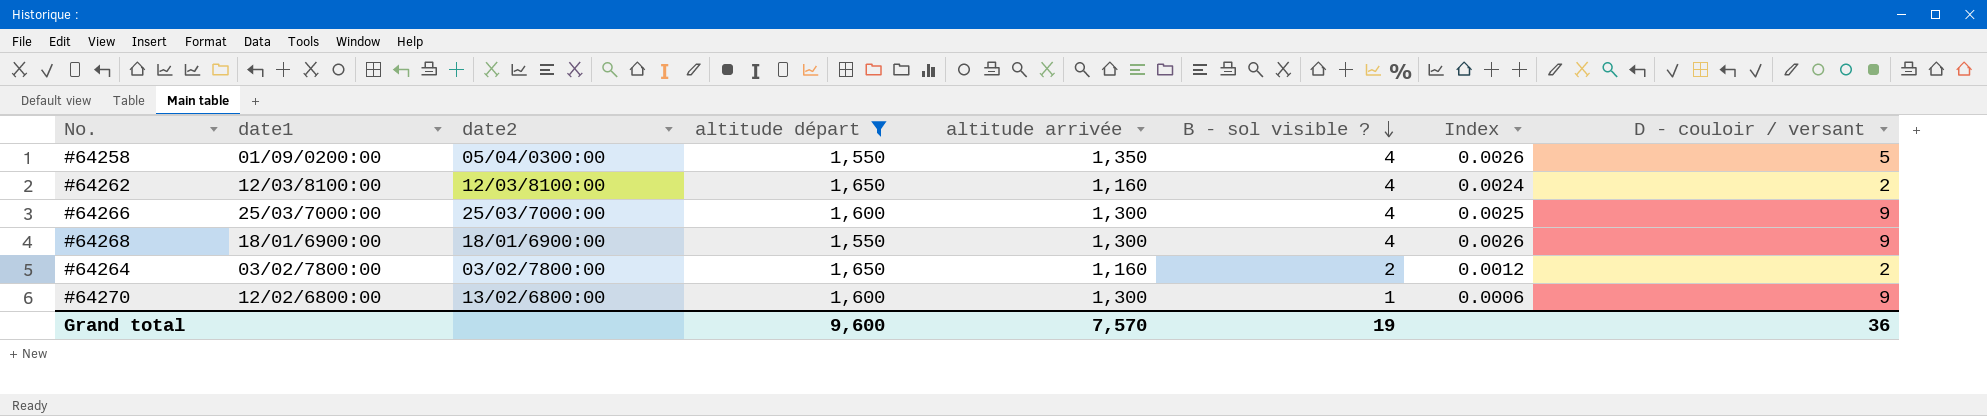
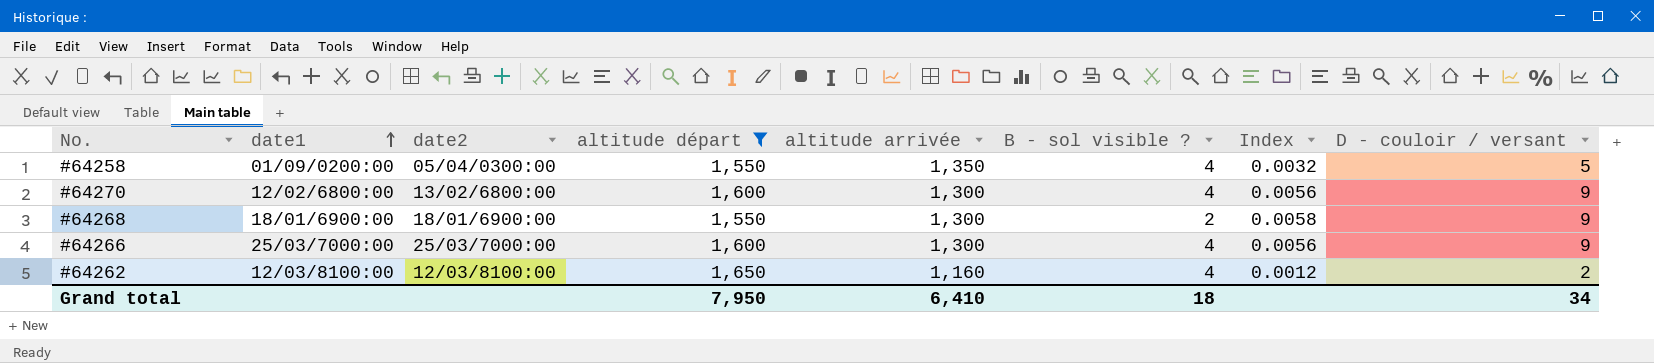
row order: B - sol visible ? descending -> date1 ascending
column Index | formula: [B - sol visible ?] / [altitude départ] -> [D - couloir / versant] / [altitude départ]
row #64264: 03/02/7800:00 | 03/02/7800:00 | 1,650 | 1,160 | 2 | 0.0012 | 2 -> none
#64270 | B - sol visible ?: 1 -> 4
#64268 | B - sol visible ?: 4 -> 2
Grand total | altitude départ: 9,600 -> 7,950
Grand total | altitude arrivée: 7,570 -> 6,410
Grand total | B - sol visible ?: 19 -> 18
Grand total | D - couloir / versant: 36 -> 34

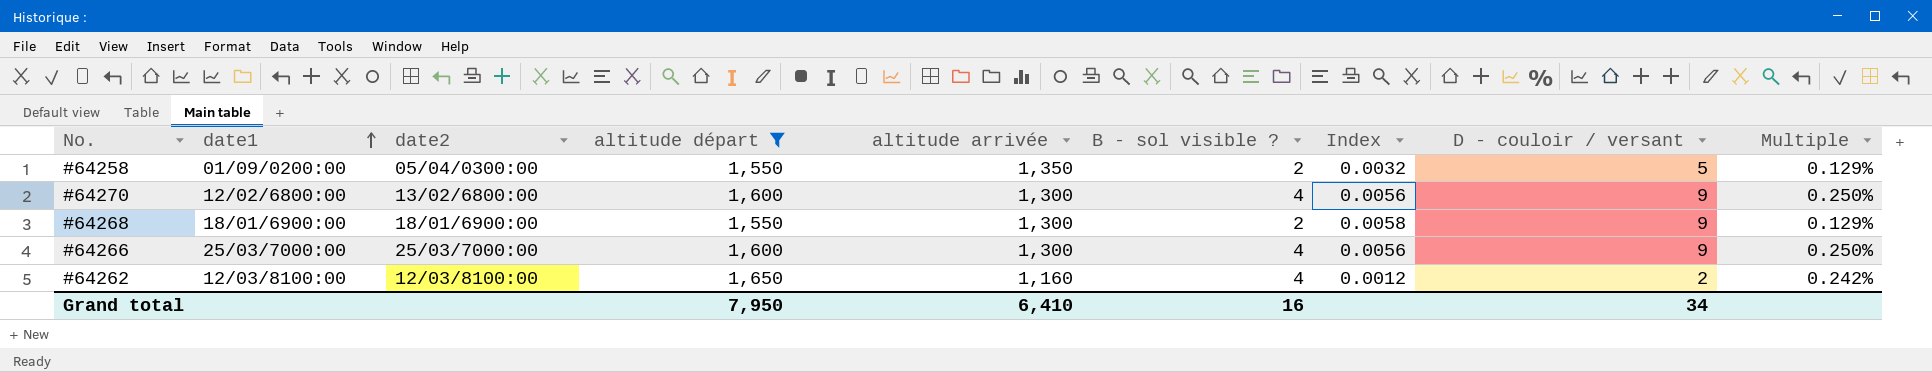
column Multiple | formula: none -> [B - sol visible ?] / [altitude départ]
#64258 | B - sol visible ?: 4 -> 2
Grand total | B - sol visible ?: 18 -> 16

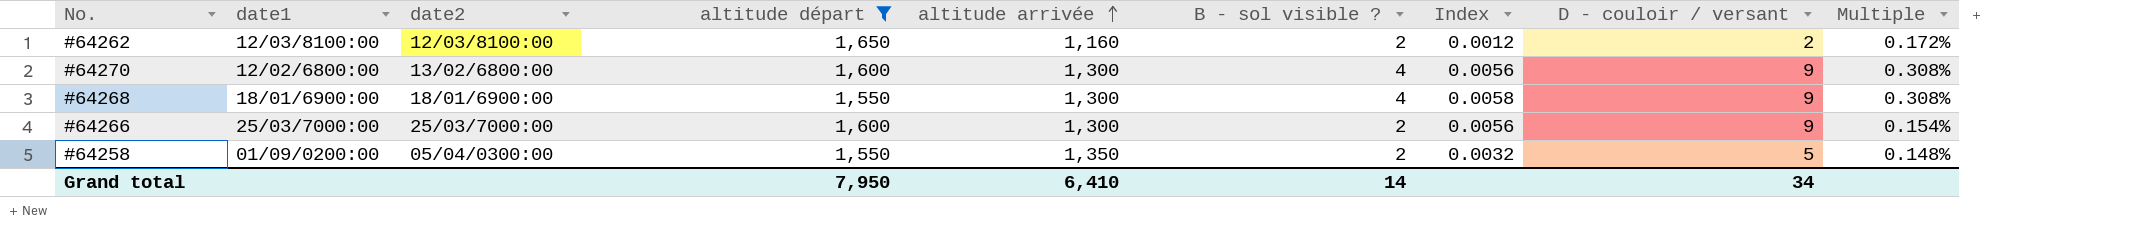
row order: date1 ascending -> altitude arrivée ascending
column Multiple | formula: [B - sol visible ?] / [altitude départ] -> [B - sol visible ?] / [altitude arrivée]
#64262 | B - sol visible ?: 4 -> 2
#64268 | B - sol visible ?: 2 -> 4
#64266 | B - sol visible ?: 4 -> 2
Grand total | B - sol visible ?: 16 -> 14

